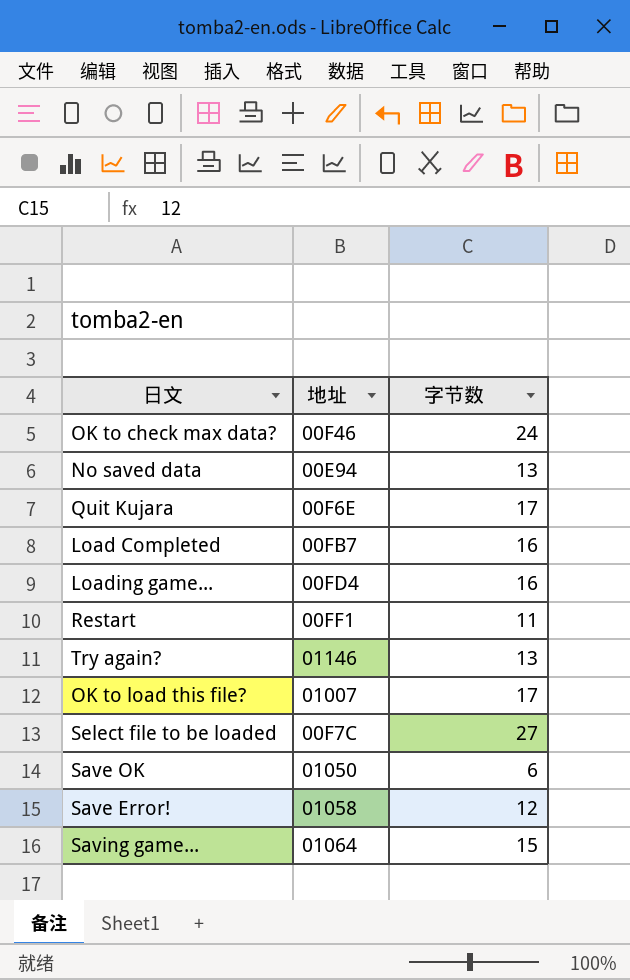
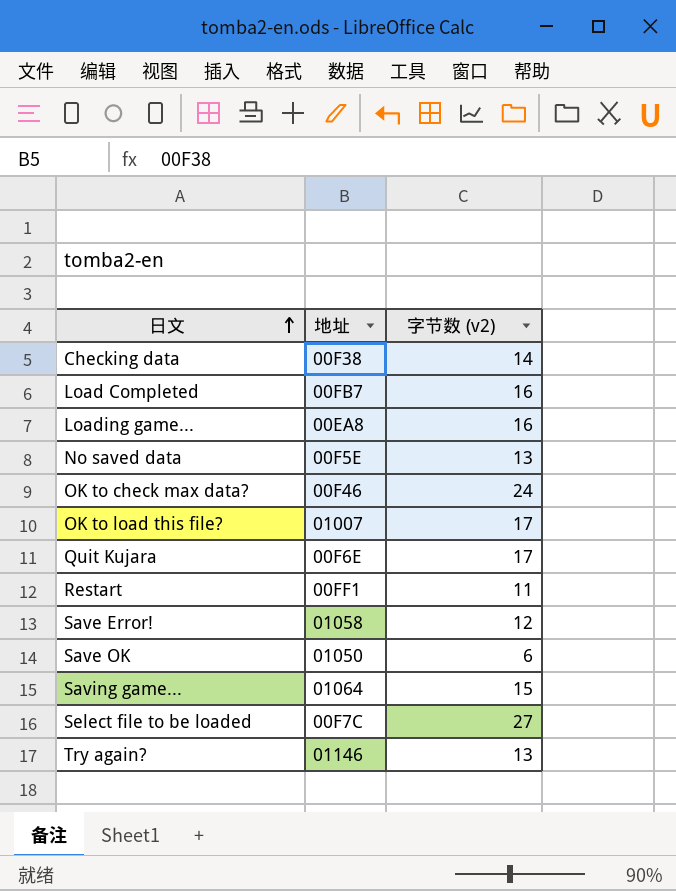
row order: none -> 日文 ascending
column name: 字节数 -> 字节数 (v2)
row Checking data: none -> 00F38 | 14
Loading game... | 地址: 00FD4 -> 00EA8
No saved data | 地址: 00E94 -> 00F5E

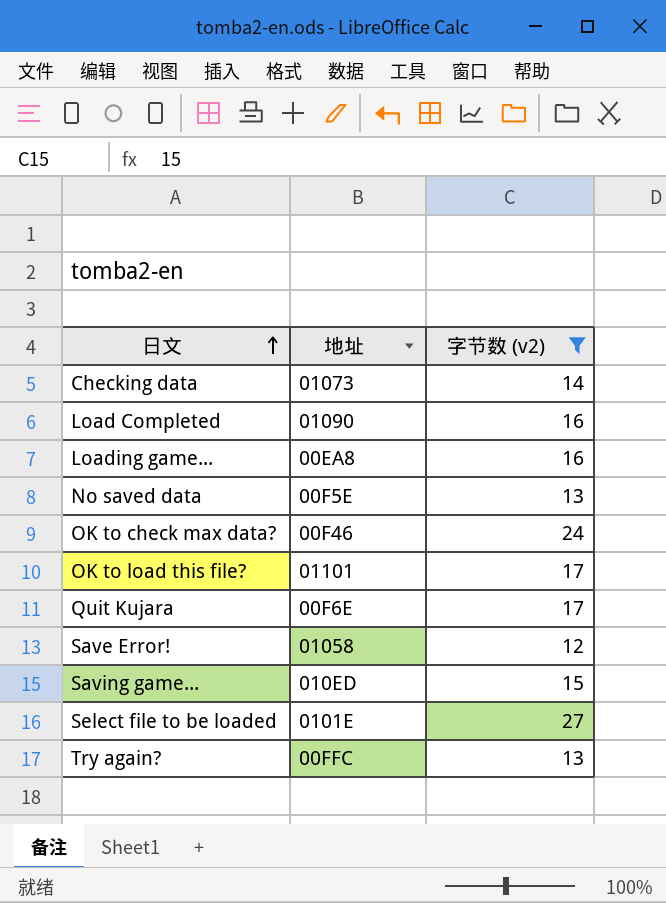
filter: none -> 字节数 (v2) >= 12
Checking data | 地址: 00F38 -> 01073
Load Completed | 地址: 00FB7 -> 01090
OK to load this file? | 地址: 01007 -> 01101
Saving game... | 地址: 01064 -> 010ED
Select file to be loaded | 地址: 00F7C -> 0101E
Try again? | 地址: 01146 -> 00FFC

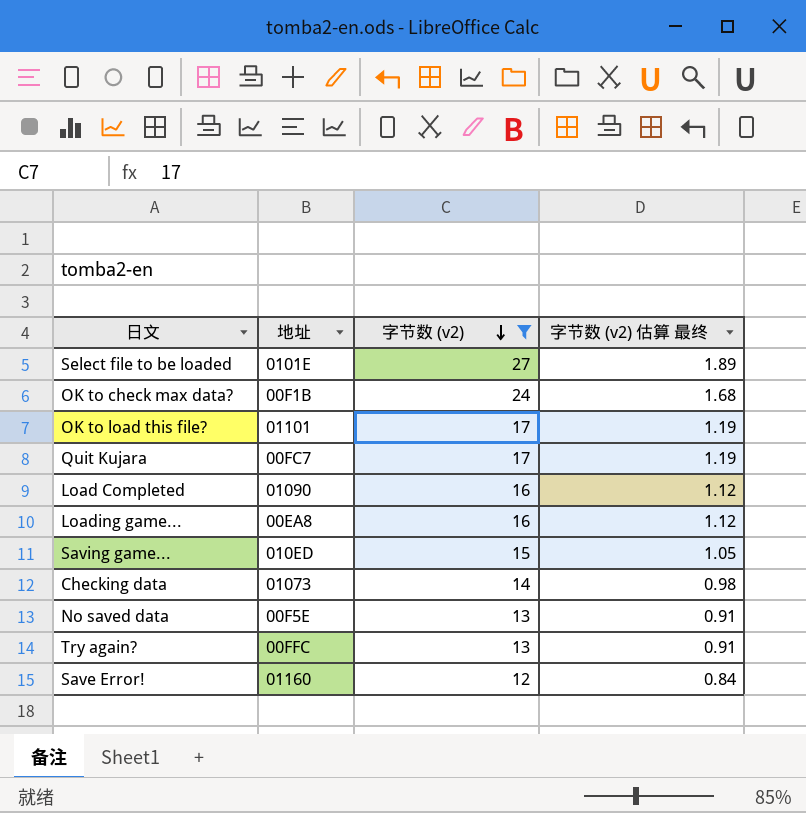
row order: 日文 ascending -> 字节数 (v2) descending
column 字节数 (v2) 估算 最终 | formula: none -> [字节数 (v2)] * 0.07
OK to check max data? | 地址: 00F46 -> 00F1B
Quit Kujara | 地址: 00F6E -> 00FC7
Save Error! | 地址: 01058 -> 01160

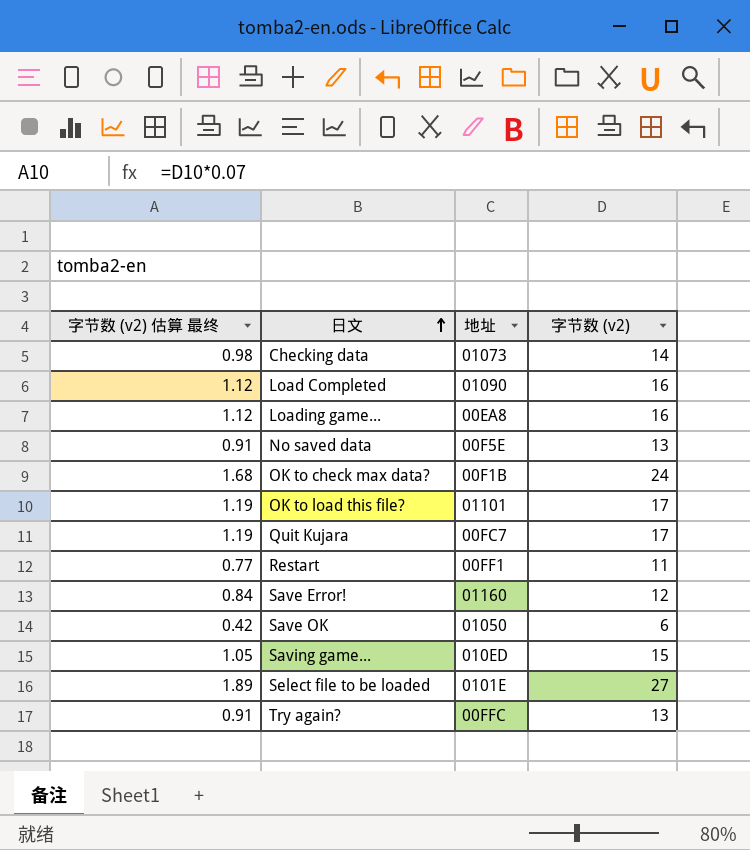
filter: 字节数 (v2) >= 12 -> none
row order: 字节数 (v2) descending -> 日文 ascending
column 字节数 (v2) 估算 最终 | position: 4 -> 1

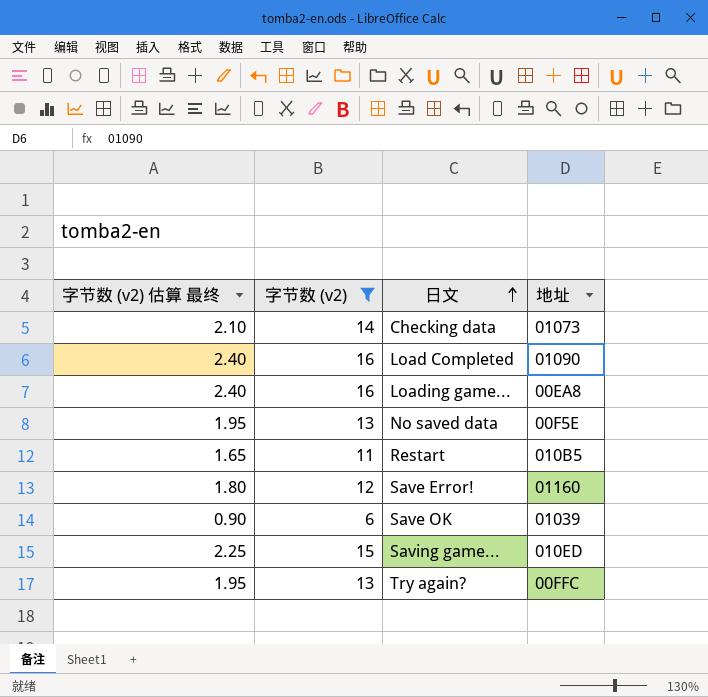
filter: none -> 字节数 (v2) <= 16
column 字节数 (v2) 估算 最终 | formula: [字节数 (v2)] * 0.07 -> [字节数 (v2)] * 0.15
column 字节数 (v2) | position: 4 -> 2
Restart | 地址: 00FF1 -> 010B5
Save OK | 地址: 01050 -> 01039

